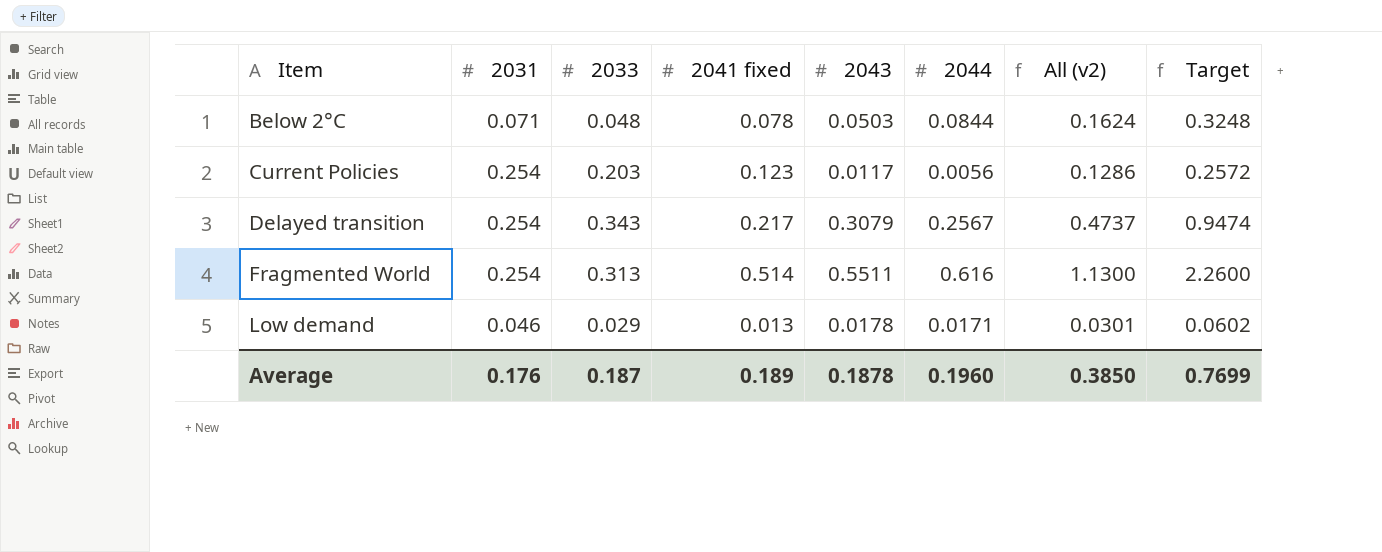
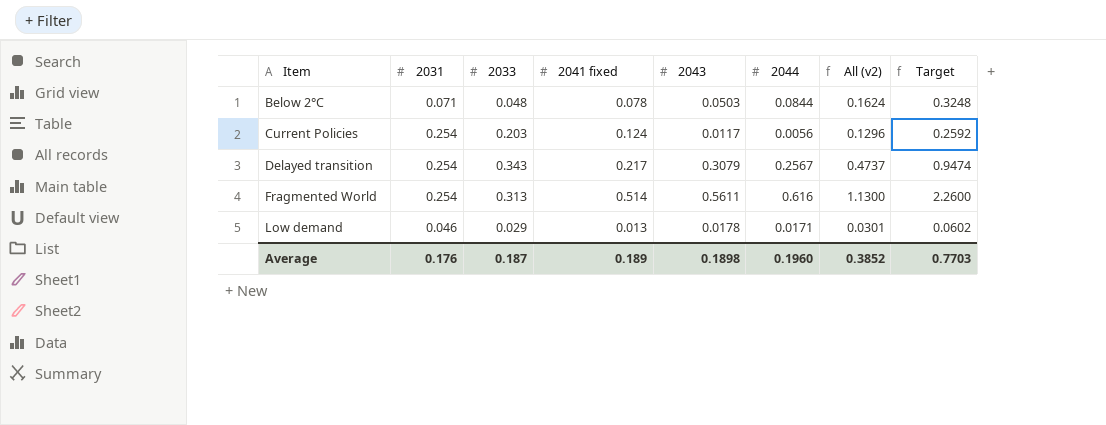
Current Policies | 2041 fixed: 0.123 -> 0.124
Current Policies | All (v2): 0.1286 -> 0.1296
Current Policies | Target: 0.2572 -> 0.2592
Fragmented World | 2043: 0.5511 -> 0.5611
Average | 2043: 0.1878 -> 0.1898
Average | All (v2): 0.3850 -> 0.3852
Average | Target: 0.7699 -> 0.7703

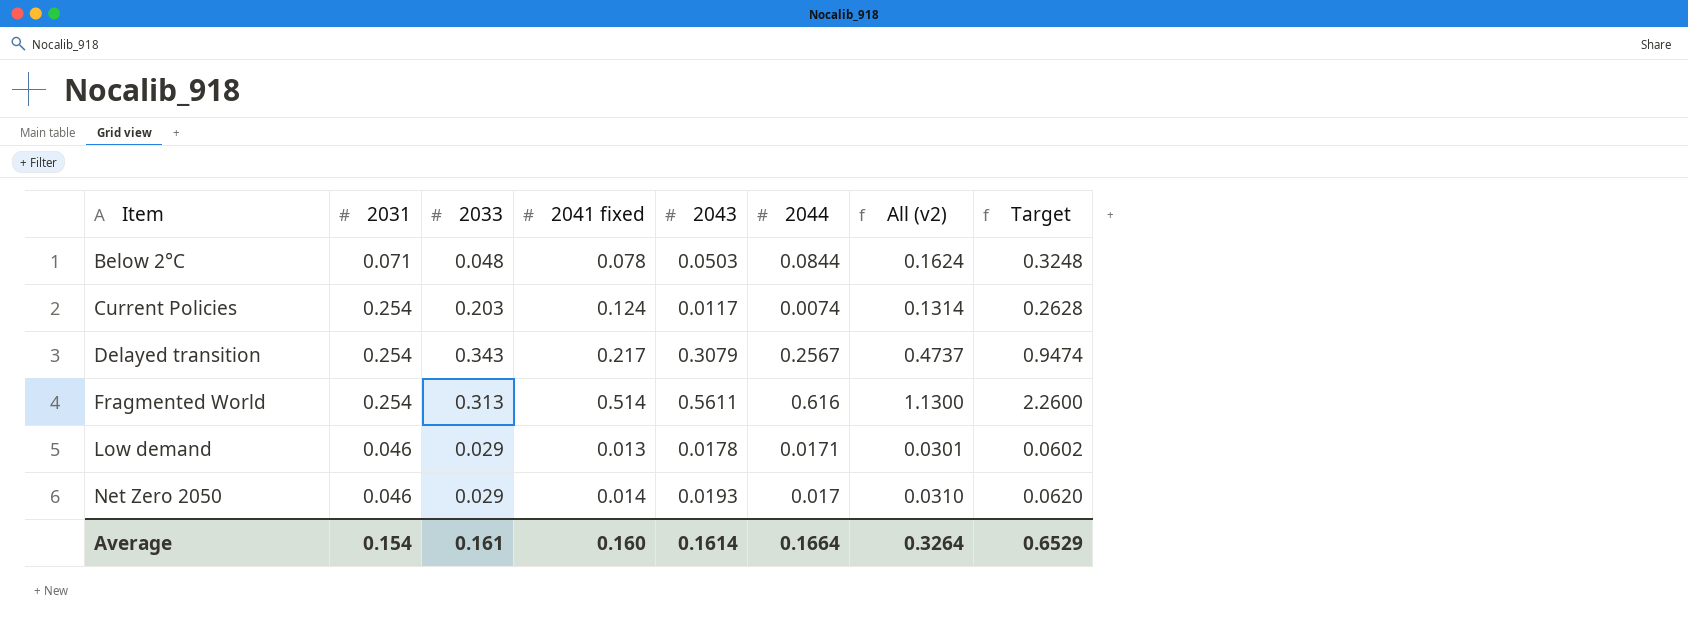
Current Policies | 2044: 0.0056 -> 0.0074
Current Policies | All (v2): 0.1296 -> 0.1314
Current Policies | Target: 0.2592 -> 0.2628
row Net Zero 2050: none -> 0.046 | 0.029 | 0.014 | 0.0193 | 0.017 | 0.0310 | 0.0620
Average | 2031: 0.176 -> 0.154
Average | 2033: 0.187 -> 0.161
Average | 2041 fixed: 0.189 -> 0.160
Average | 2043: 0.1898 -> 0.1614
Average | 2044: 0.1960 -> 0.1664
Average | All (v2): 0.3852 -> 0.3264
Average | Target: 0.7703 -> 0.6529

